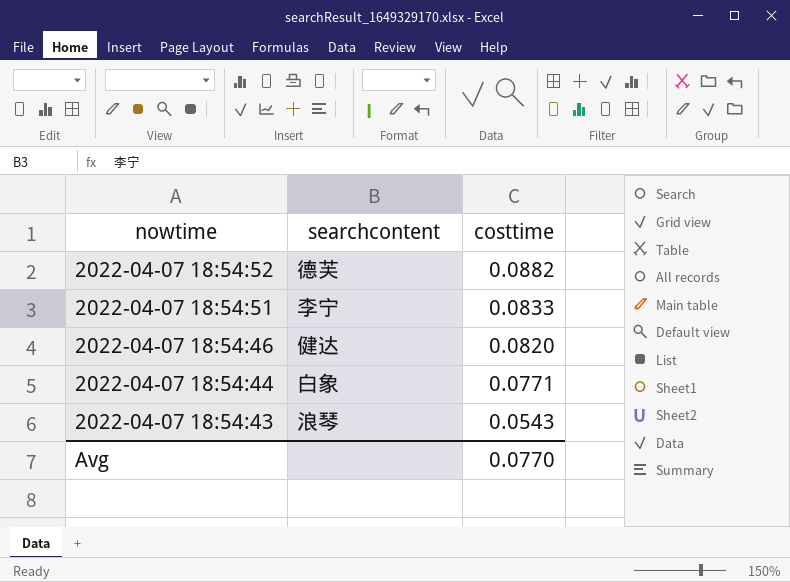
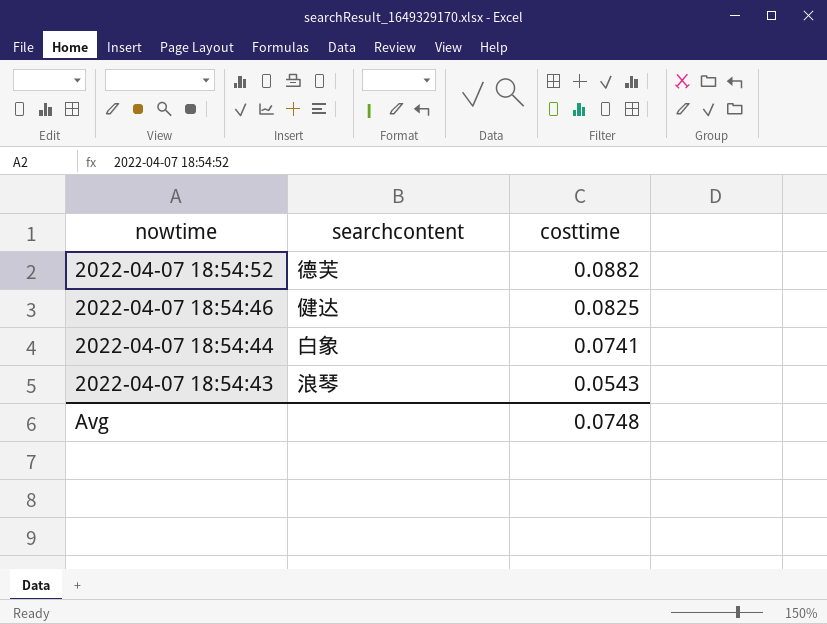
row 2022-04-07 18:54:51: 李宁 | 0.0833 -> none
2022-04-07 18:54:46 | costtime: 0.0820 -> 0.0825
2022-04-07 18:54:44 | costtime: 0.0771 -> 0.0741
Avg | costtime: 0.0770 -> 0.0748

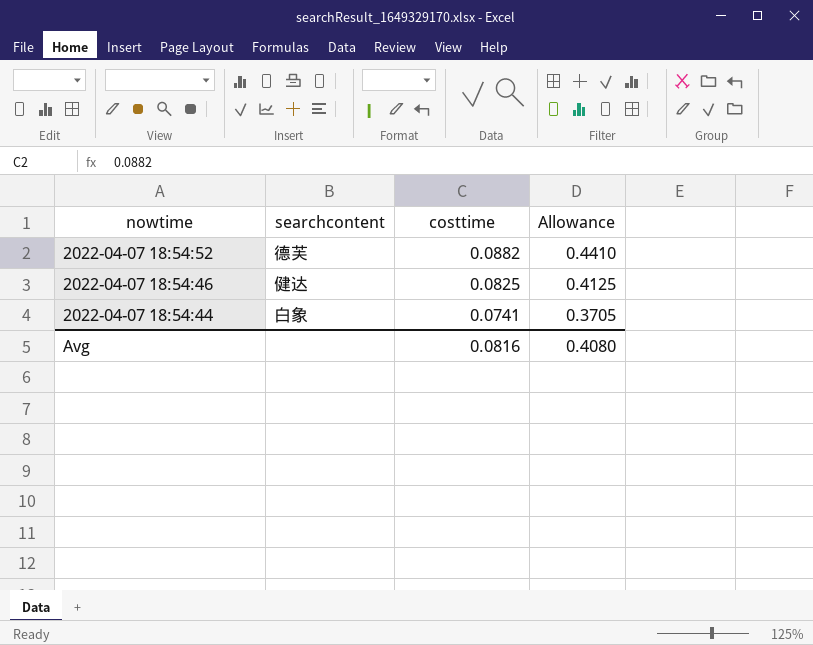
column Allowance | formula: none -> [costtime] * 5
row 2022-04-07 18:54:43: 浪琴 | 0.0543 -> none
Avg | costtime: 0.0748 -> 0.0816

